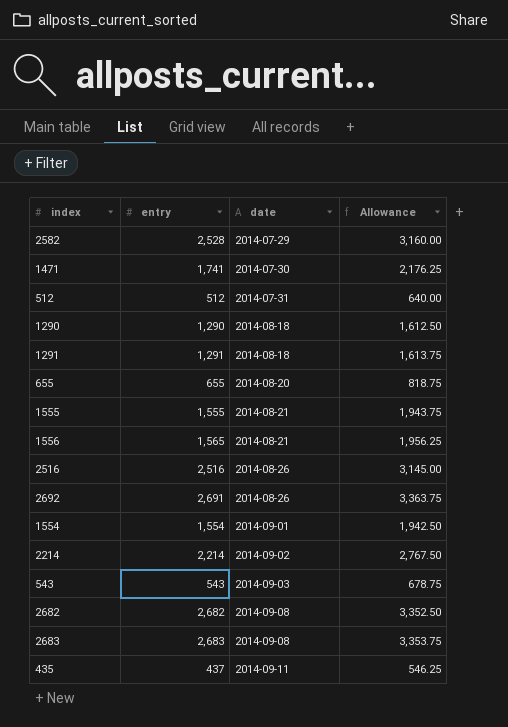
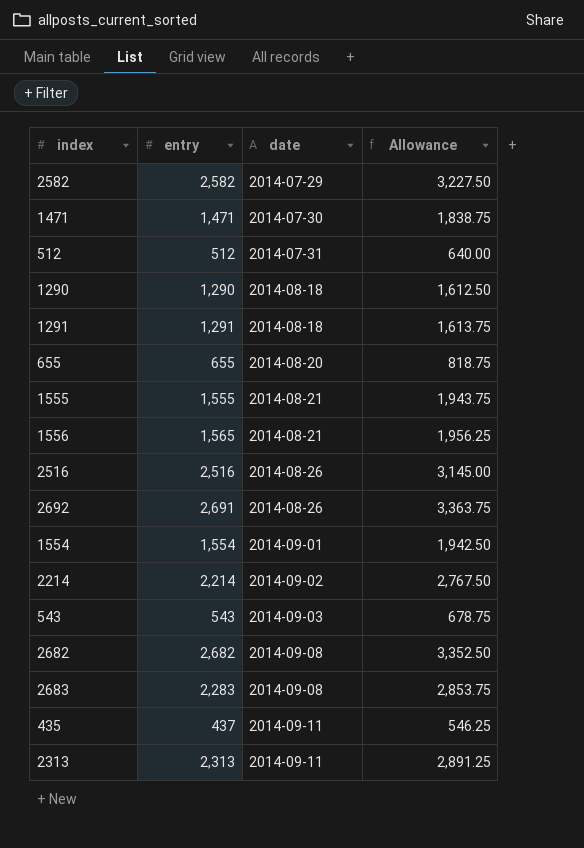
2582 | entry: 2,528 -> 2,582
2582 | Allowance: 3,160.00 -> 3,227.50
1471 | entry: 1,741 -> 1,471
1471 | Allowance: 2,176.25 -> 1,838.75
2683 | entry: 2,683 -> 2,283
2683 | Allowance: 3,353.75 -> 2,853.75
row 2313: none -> 2,313 | 2014-09-11 | 2,891.25

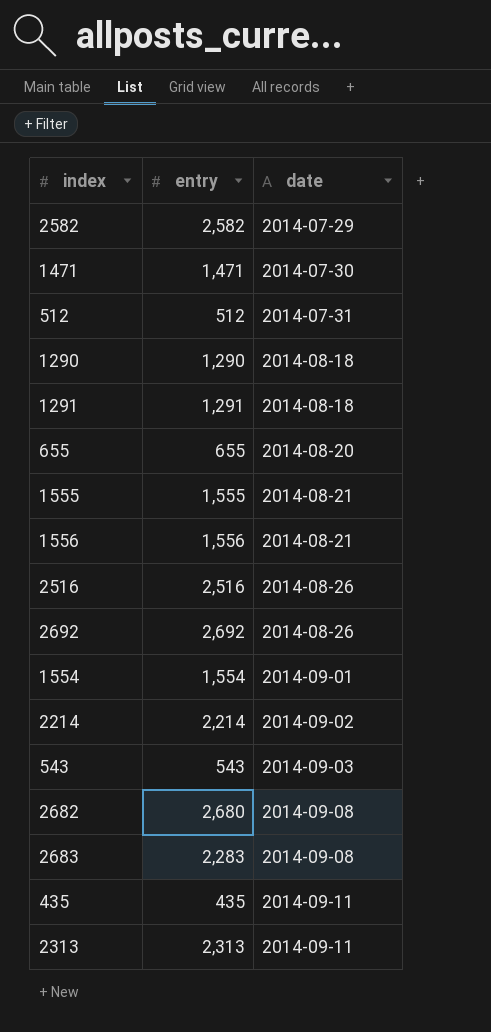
column Allowance | formula: [entry] * 1.25 -> none
1556 | entry: 1,565 -> 1,556
2692 | entry: 2,691 -> 2,692
2682 | entry: 2,682 -> 2,680
435 | entry: 437 -> 435

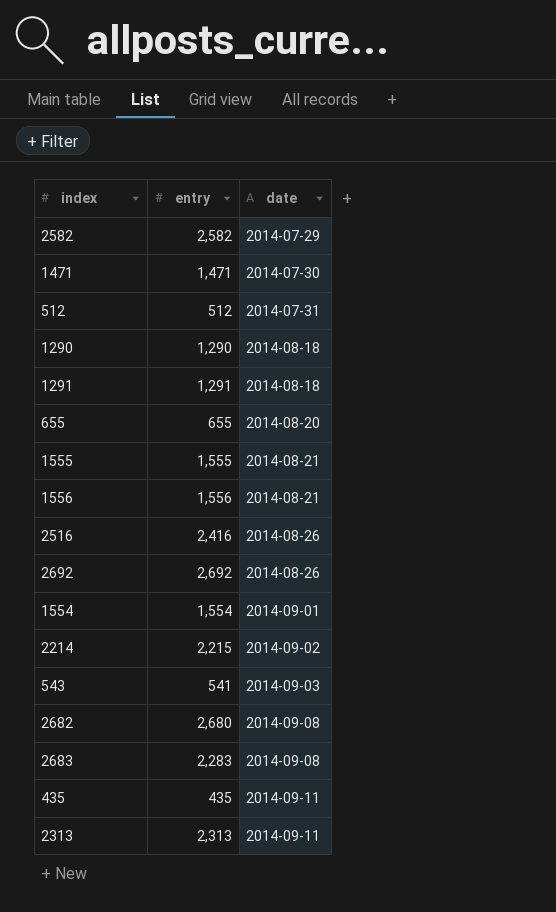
2516 | entry: 2,516 -> 2,416
2214 | entry: 2,214 -> 2,215
543 | entry: 543 -> 541

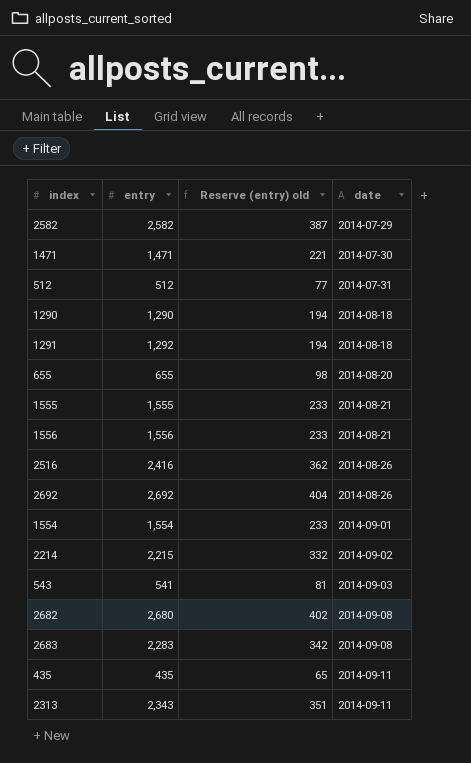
column Reserve (entry) old | formula: none -> [entry] * 0.15
1291 | entry: 1,291 -> 1,292
2313 | entry: 2,313 -> 2,343

